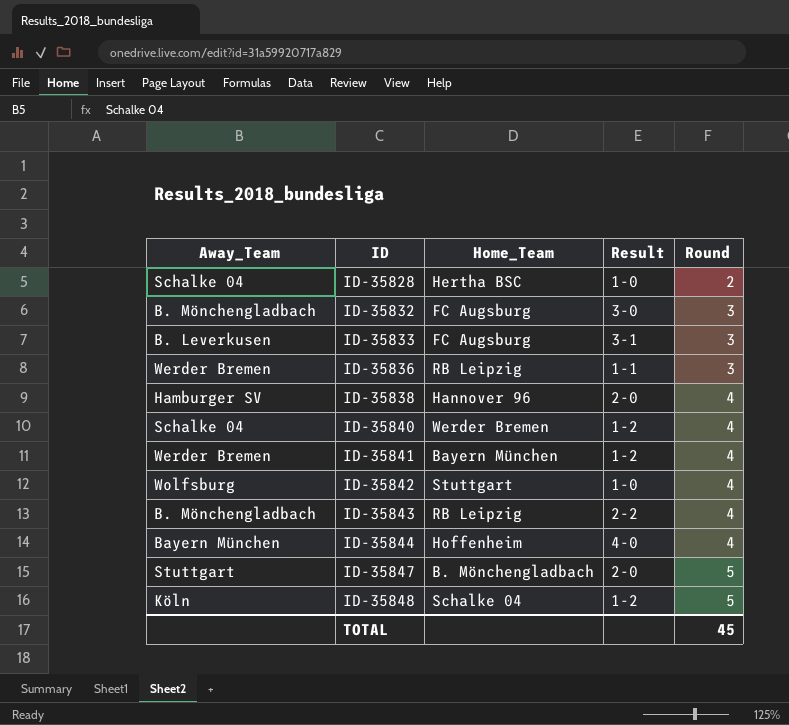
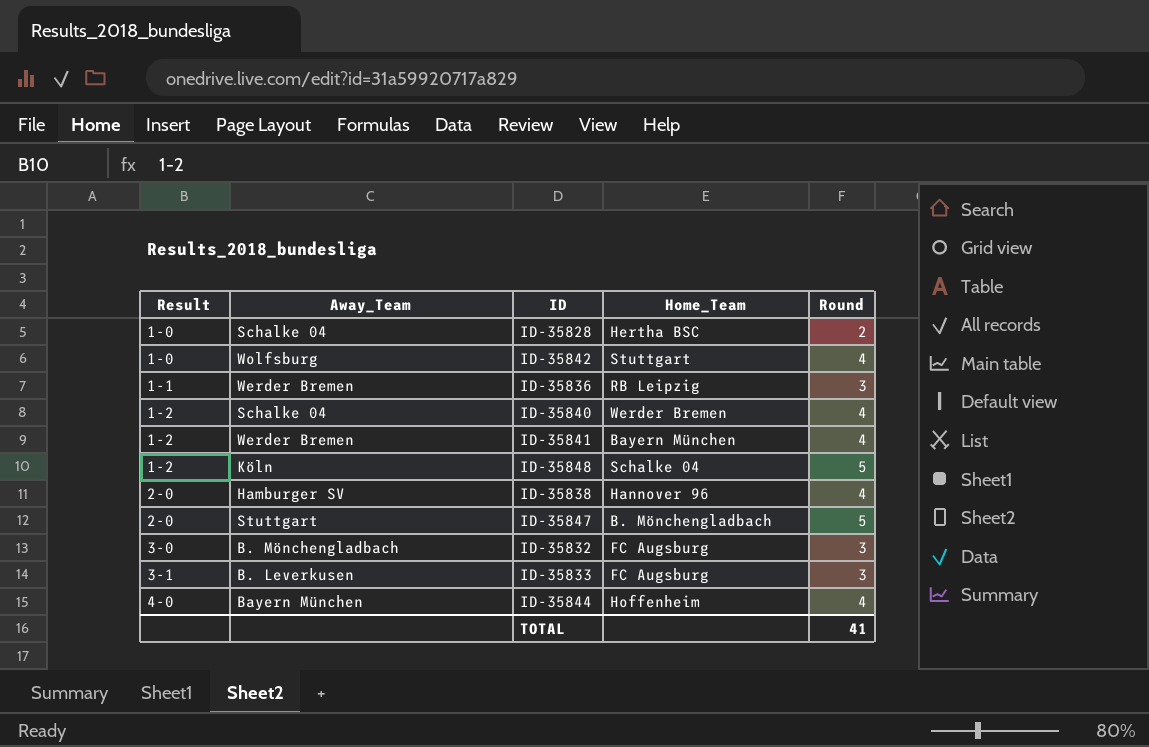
row order: ID ascending -> Result ascending
column Result | position: 4 -> 1
row ID-35843: B. Mönchengladbach | RB Leipzig | 2-2 | 4 -> none
TOTAL | Round: 45 -> 41

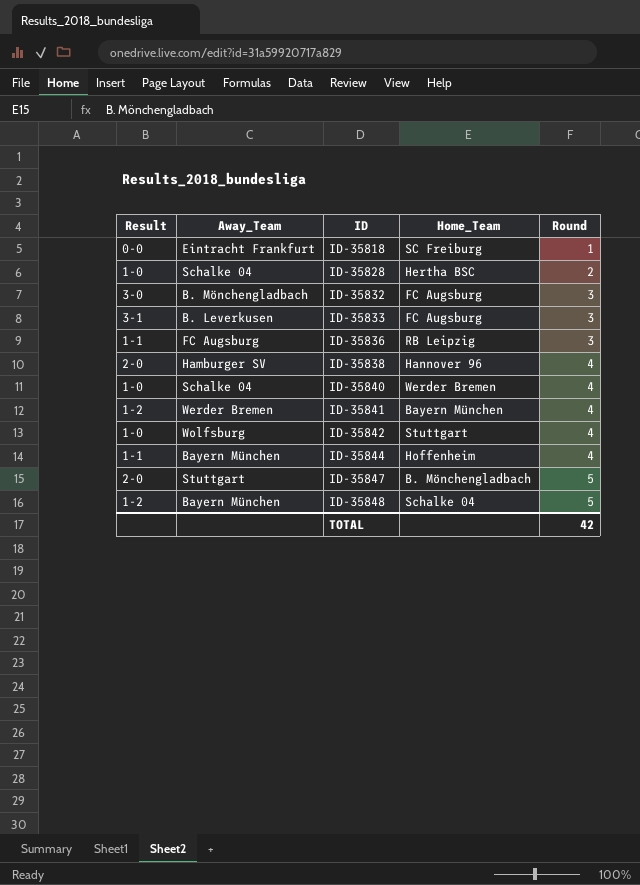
row order: Result ascending -> ID ascending
row ID-35818: none -> 0-0 | Eintracht Frankfurt | SC Freiburg | 1
ID-35836 | Away_Team: Werder Bremen -> FC Augsburg
ID-35840 | Result: 1-2 -> 1-0
ID-35844 | Result: 4-0 -> 1-1
ID-35848 | Away_Team: Köln -> Bayern München
TOTAL | Round: 41 -> 42

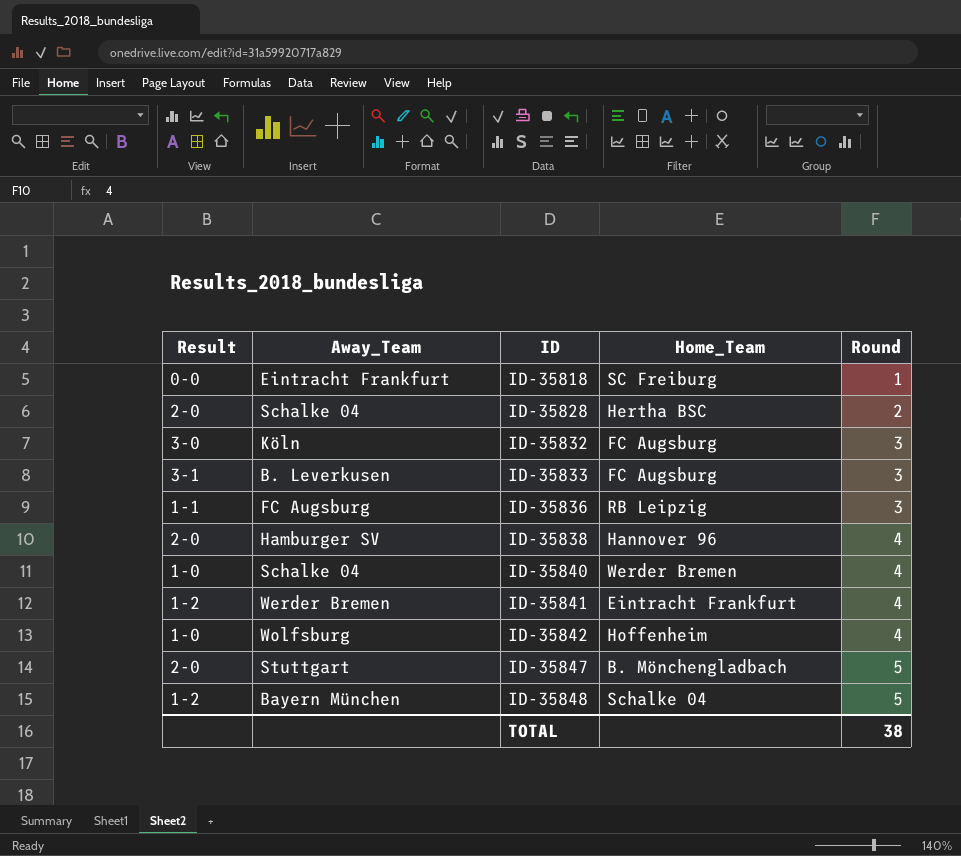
row ID-35844: 1-1 | Bayern München | Hoffenheim | 4 -> none
ID-35828 | Result: 1-0 -> 2-0
ID-35832 | Away_Team: B. Mönchengladbach -> Köln
ID-35841 | Home_Team: Bayern München -> Eintracht Frankfurt
ID-35842 | Home_Team: Stuttgart -> Hoffenheim
TOTAL | Round: 42 -> 38

